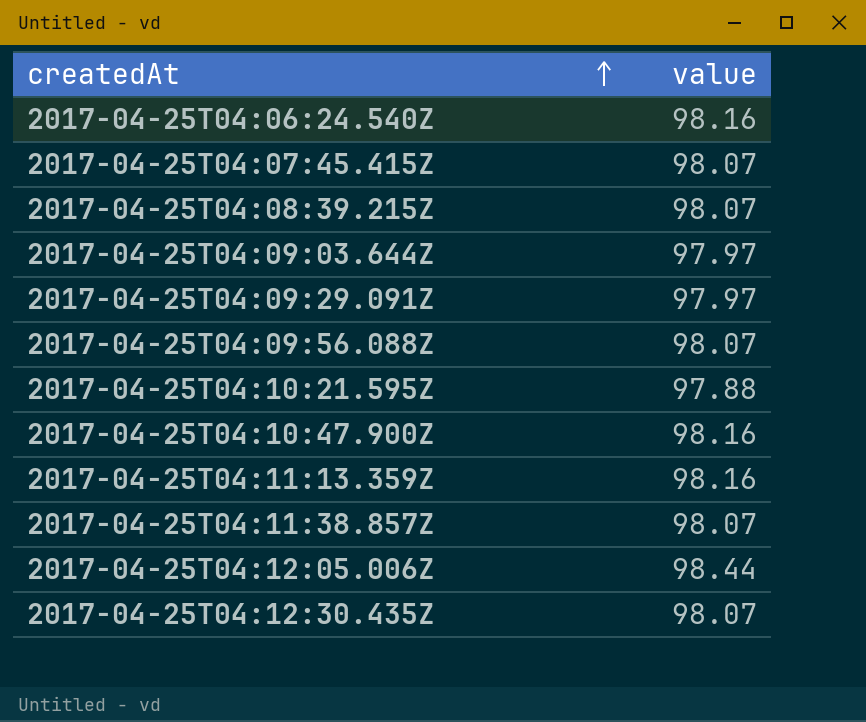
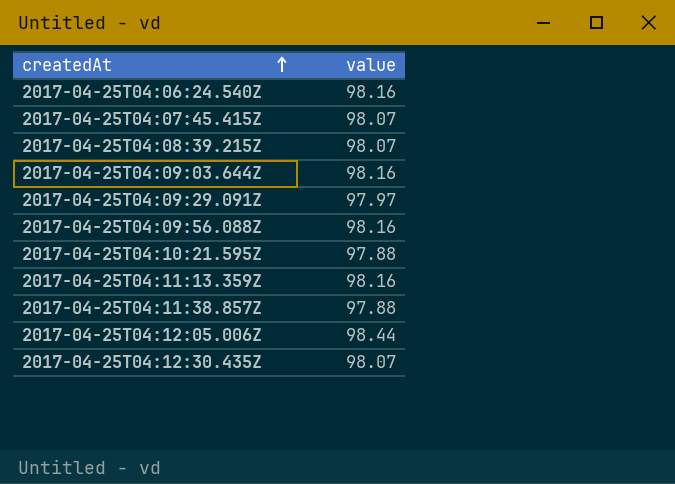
row 2017-04-25T04:10:47.900Z: 98.16 -> none
2017-04-25T04:09:03.644Z | value: 97.97 -> 98.16
2017-04-25T04:09:56.088Z | value: 98.07 -> 98.16
2017-04-25T04:11:38.857Z | value: 98.07 -> 97.88

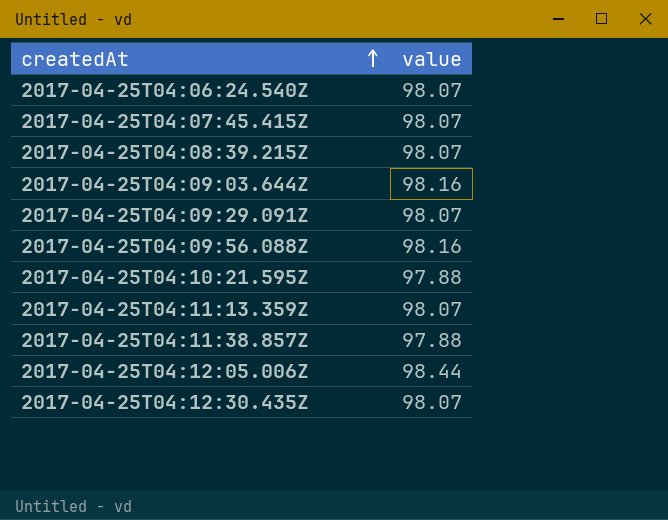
2017-04-25T04:06:24.540Z | value: 98.16 -> 98.07
2017-04-25T04:09:29.091Z | value: 97.97 -> 98.07
2017-04-25T04:11:13.359Z | value: 98.16 -> 98.07

